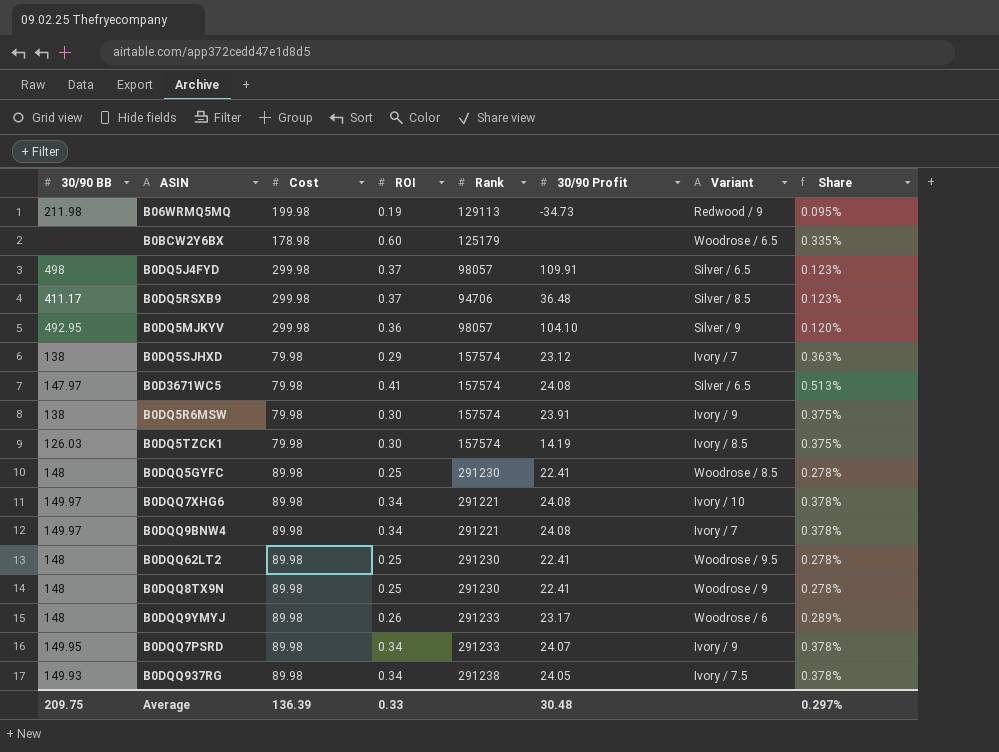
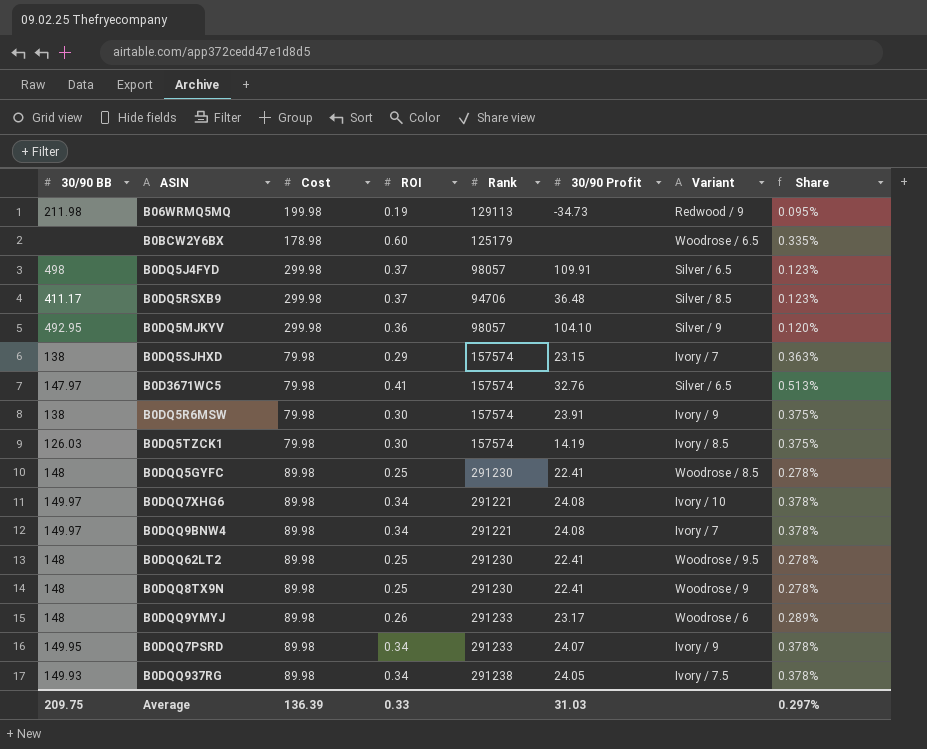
B0DQ5SJHXD | 30/90 Profit: 23.12 -> 23.15
B0D3671WC5 | 30/90 Profit: 24.08 -> 32.76
Average | 30/90 Profit: 30.48 -> 31.03

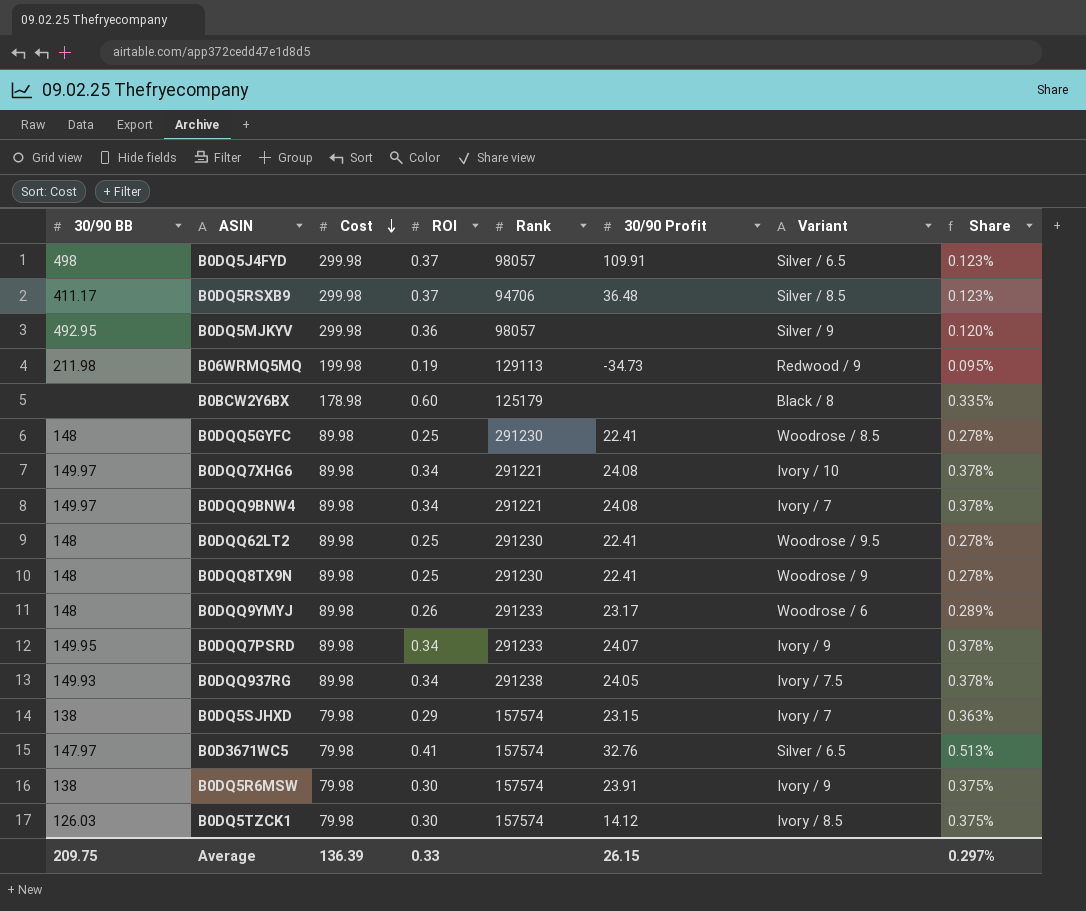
row order: none -> Cost descending
B0DQ5MJKYV | 30/90 Profit: 104.10 -> none
B0BCW2Y6BX | Variant: Woodrose / 6.5 -> Black / 8
B0DQ5TZCK1 | 30/90 Profit: 14.19 -> 14.12
Average | 30/90 Profit: 31.03 -> 26.15

